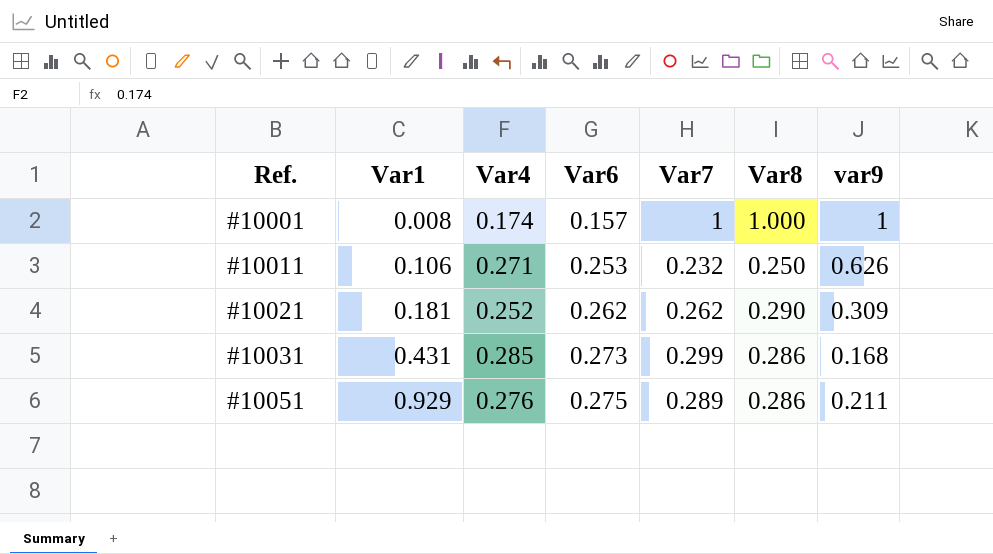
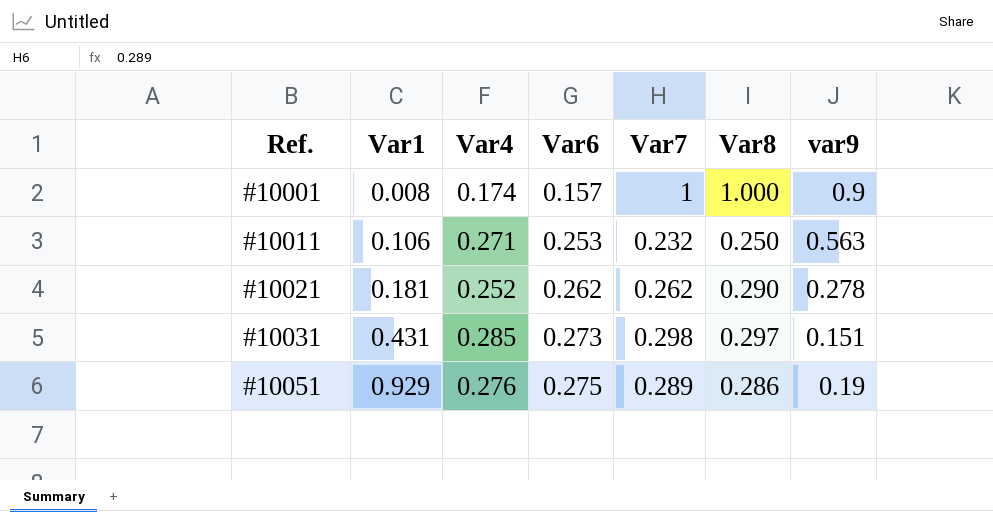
#10001 | var9: 1 -> 0.9
#10011 | var9: 0.626 -> 0.563
#10021 | var9: 0.309 -> 0.278
#10031 | Var7: 0.299 -> 0.298
#10031 | Var8: 0.286 -> 0.297
#10031 | var9: 0.168 -> 0.151
#10051 | var9: 0.211 -> 0.19

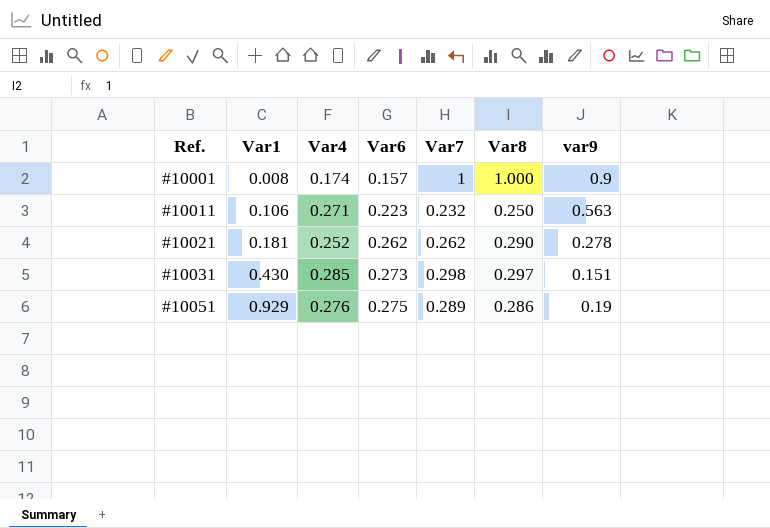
#10011 | Var6: 0.253 -> 0.223
#10031 | Var1: 0.431 -> 0.430

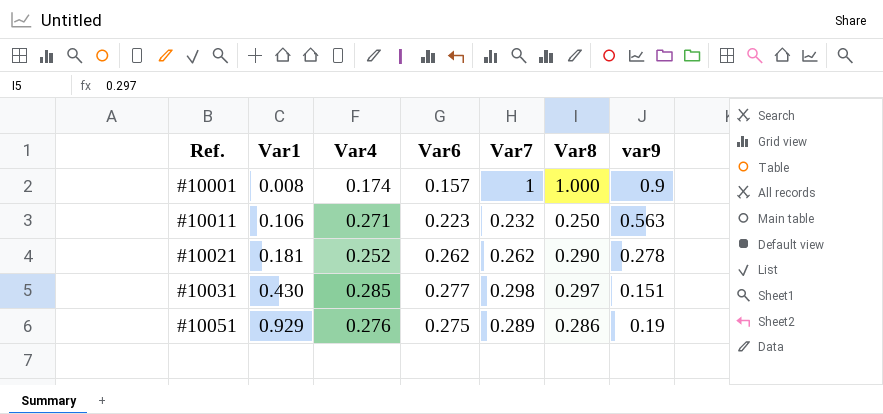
#10031 | Var6: 0.273 -> 0.277

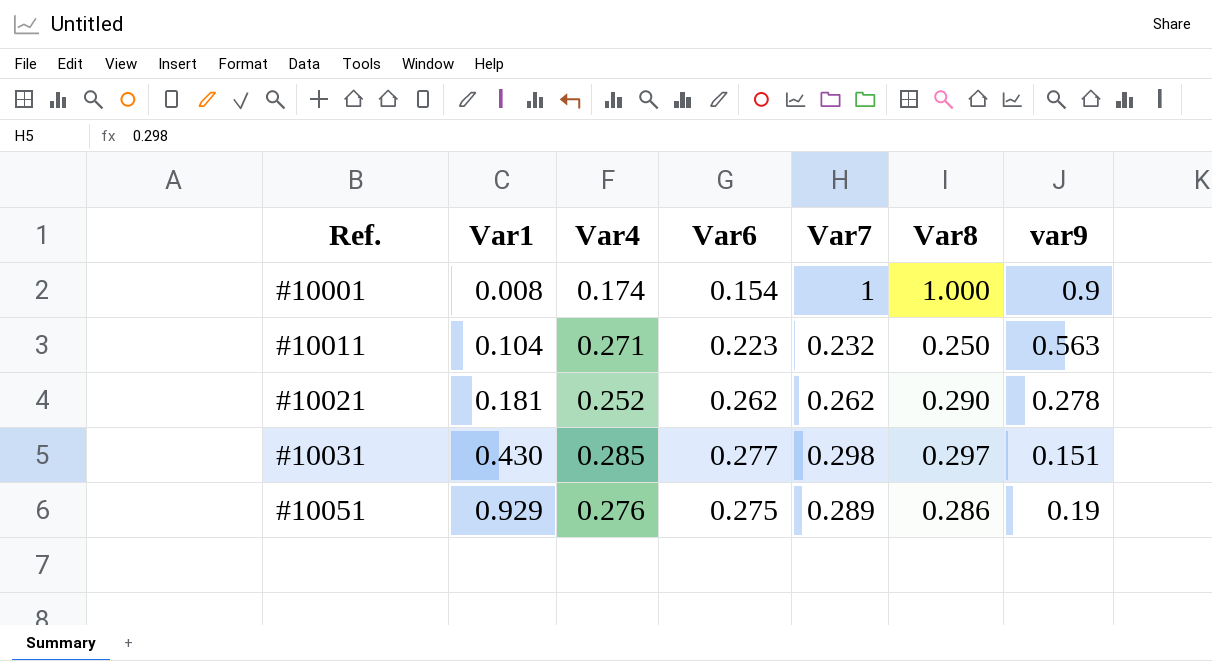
#10001 | Var6: 0.157 -> 0.154
#10011 | Var1: 0.106 -> 0.104

